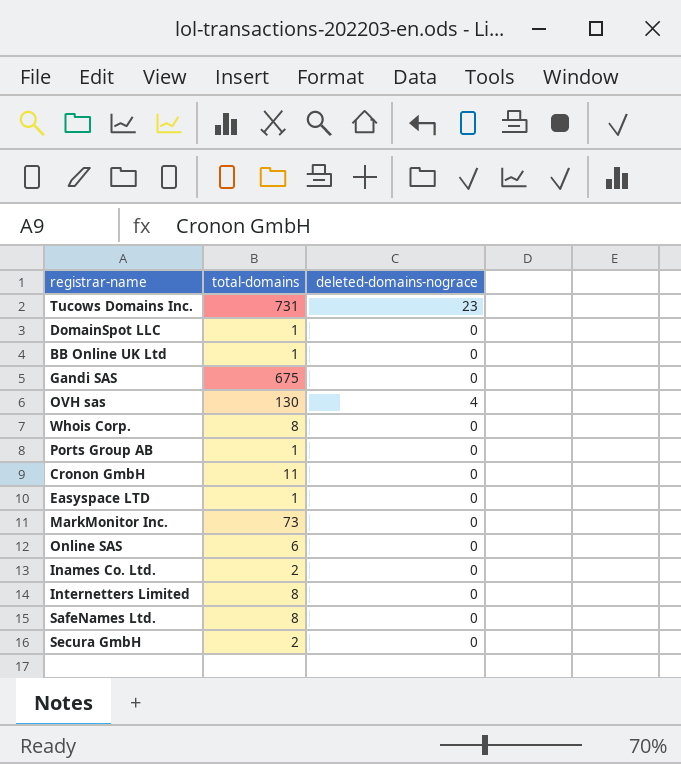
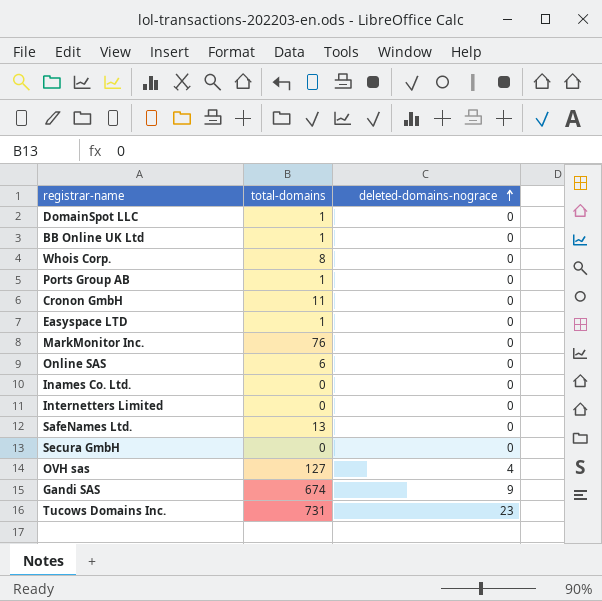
row order: none -> deleted-domains-nograce ascending
MarkMonitor Inc. | total-domains: 73 -> 76
Inames Co. Ltd. | total-domains: 2 -> 0
Internetters Limited | total-domains: 8 -> 0
SafeNames Ltd. | total-domains: 8 -> 13
Secura GmbH | total-domains: 2 -> 0
OVH sas | total-domains: 130 -> 127
Gandi SAS | total-domains: 675 -> 674
Gandi SAS | deleted-domains-nograce: 0 -> 9

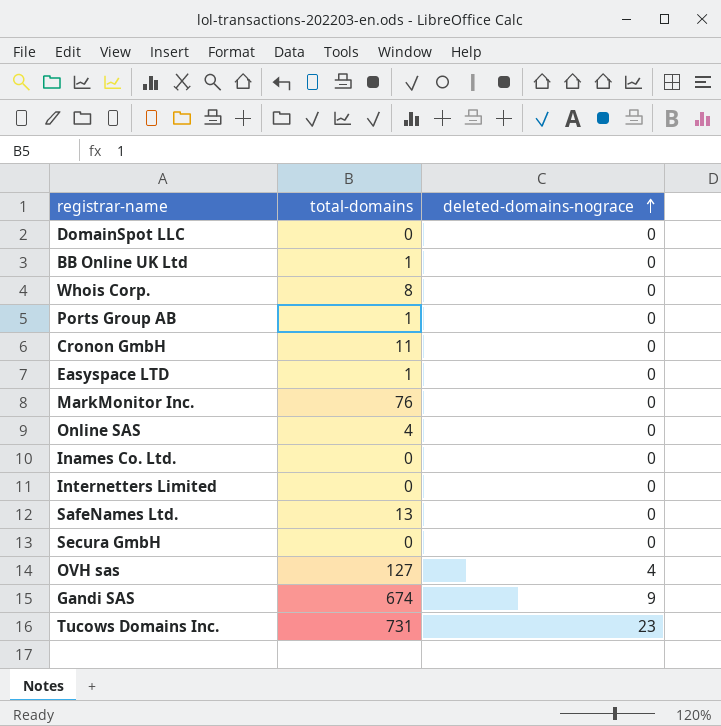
DomainSpot LLC | total-domains: 1 -> 0
Online SAS | total-domains: 6 -> 4

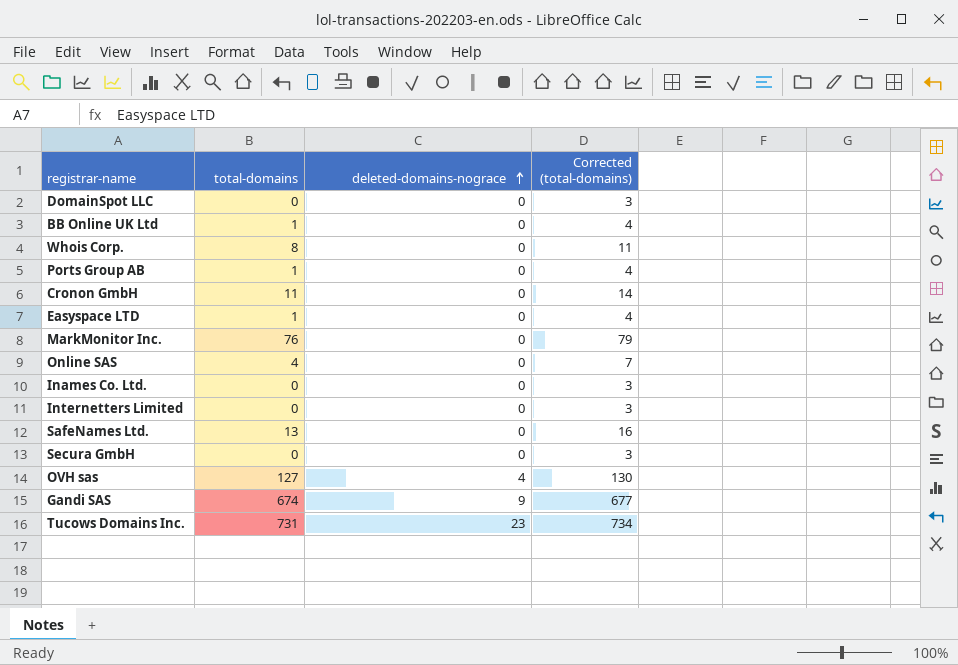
column Corrected (total-domains) | formula: none -> [total-domains] + 3

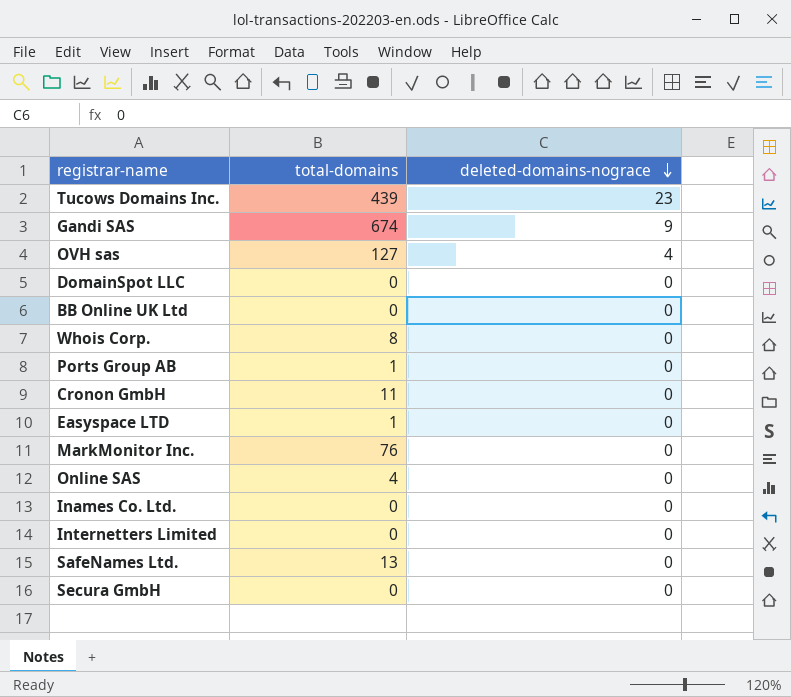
row order: deleted-domains-nograce ascending -> deleted-domains-nograce descending
column Corrected (total-domains) | formula: [total-domains] + 3 -> none
Tucows Domains Inc. | total-domains: 731 -> 439
BB Online UK Ltd | total-domains: 1 -> 0

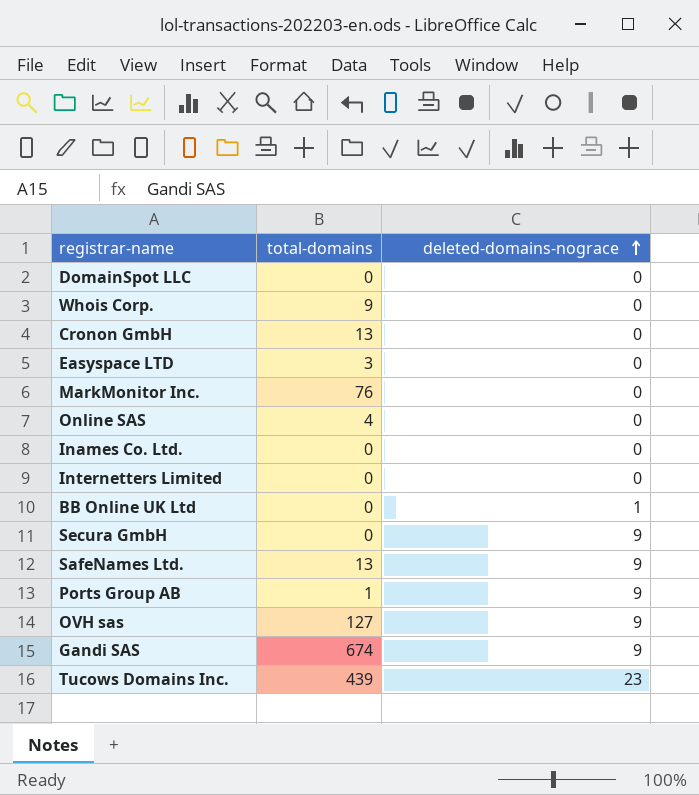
row order: deleted-domains-nograce descending -> deleted-domains-nograce ascending
Whois Corp. | total-domains: 8 -> 9
Cronon GmbH | total-domains: 11 -> 13
Easyspace LTD | total-domains: 1 -> 3
BB Online UK Ltd | deleted-domains-nograce: 0 -> 1
Secura GmbH | deleted-domains-nograce: 0 -> 9
SafeNames Ltd. | deleted-domains-nograce: 0 -> 9
Ports Group AB | deleted-domains-nograce: 0 -> 9
OVH sas | deleted-domains-nograce: 4 -> 9

